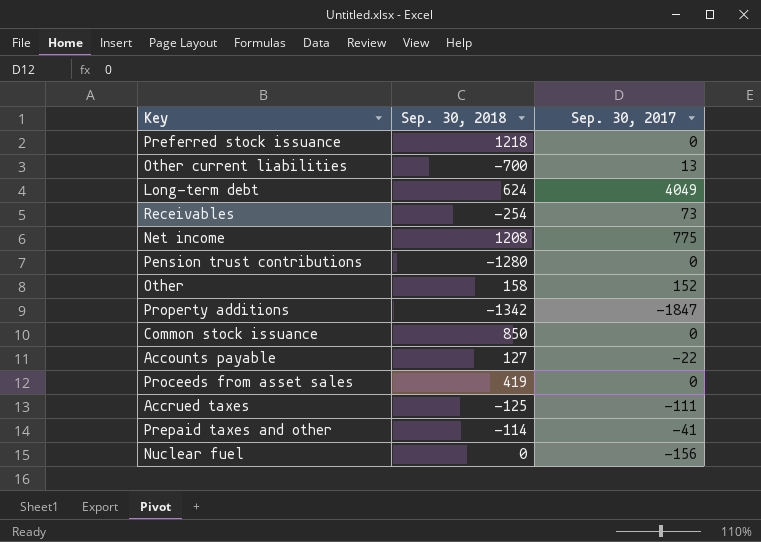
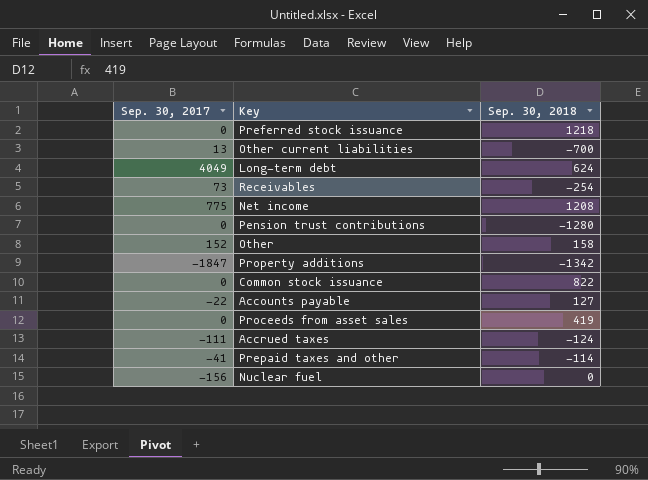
column Sep. 30, 2017 | position: 3 -> 1
Common stock issuance | Sep. 30, 2018: 850 -> 822
Accrued taxes | Sep. 30, 2018: -125 -> -124

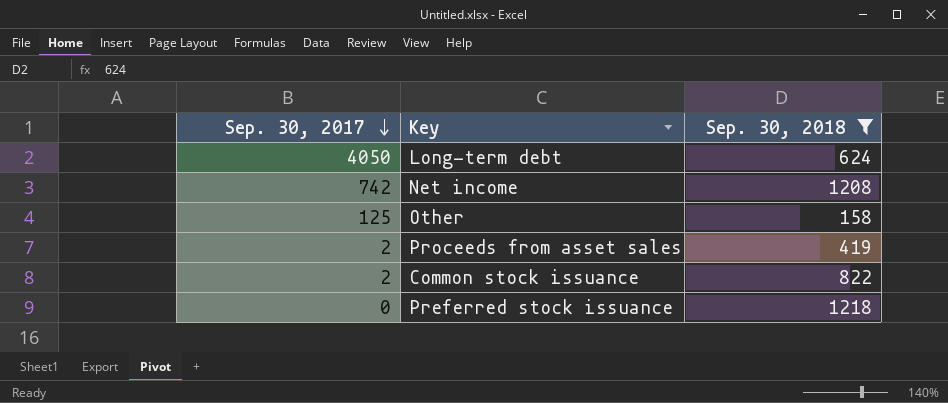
filter: none -> Sep. 30, 2018 >= 158
row order: none -> Sep. 30, 2017 descending
Long-term debt | Sep. 30, 2017: 4049 -> 4050
Net income | Sep. 30, 2017: 775 -> 742
Other | Sep. 30, 2017: 152 -> 125
Proceeds from asset sales | Sep. 30, 2017: 0 -> 2
Common stock issuance | Sep. 30, 2017: 0 -> 2

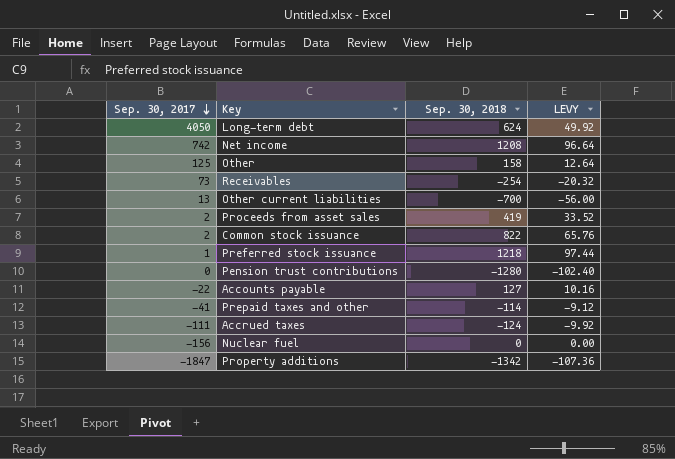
filter: Sep. 30, 2018 >= 158 -> none
column LEVY | formula: none -> [Sep. 30, 2018] * 0.08
Preferred stock issuance | Sep. 30, 2017: 0 -> 1

